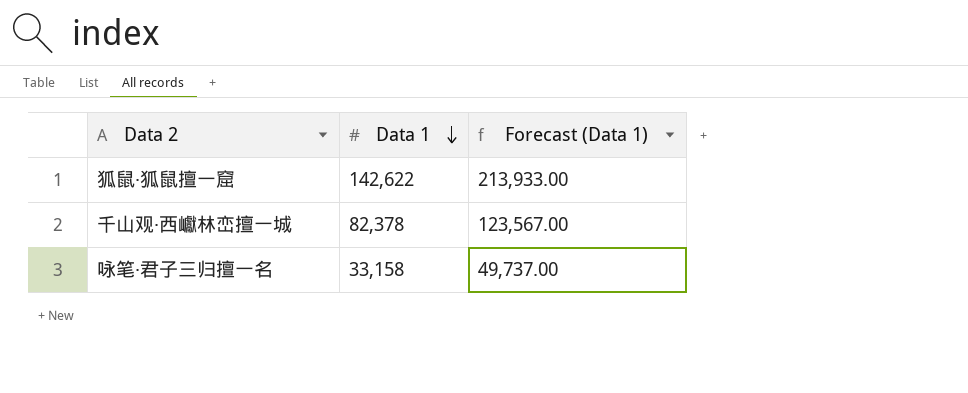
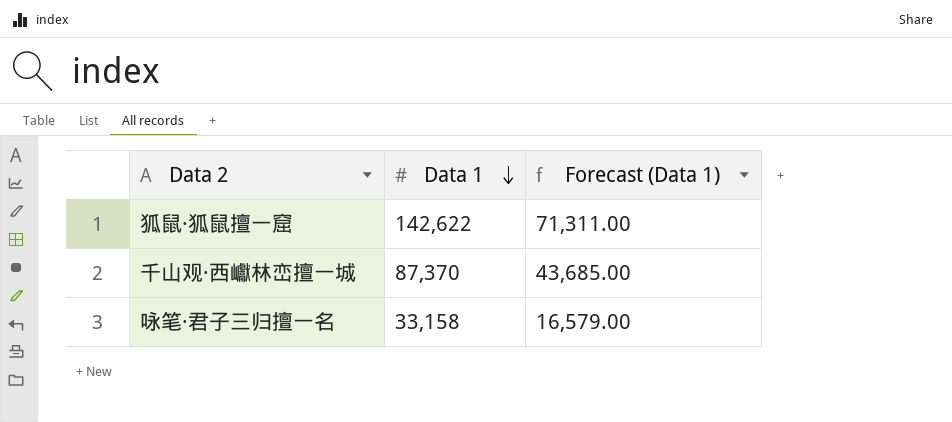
column Forecast (Data 1) | formula: [Data 1] * 1.5 -> [Data 1] * 0.5
千山观·西巘林峦擅一城 | Data 1: 82,378 -> 87,370

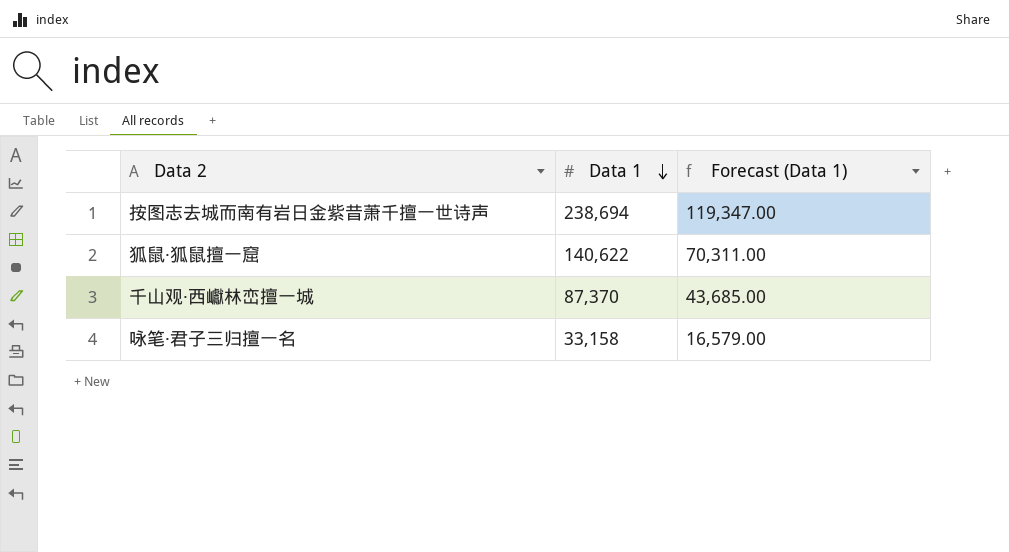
row 按图志去城而南有岩日金紫昔萧千擅一世诗声: none -> 238,694 | 119,347.00
狐鼠·狐鼠擅一窟 | Data 1: 142,622 -> 140,622
狐鼠·狐鼠擅一窟 | Forecast (Data 1): 71,311.00 -> 70,311.00

